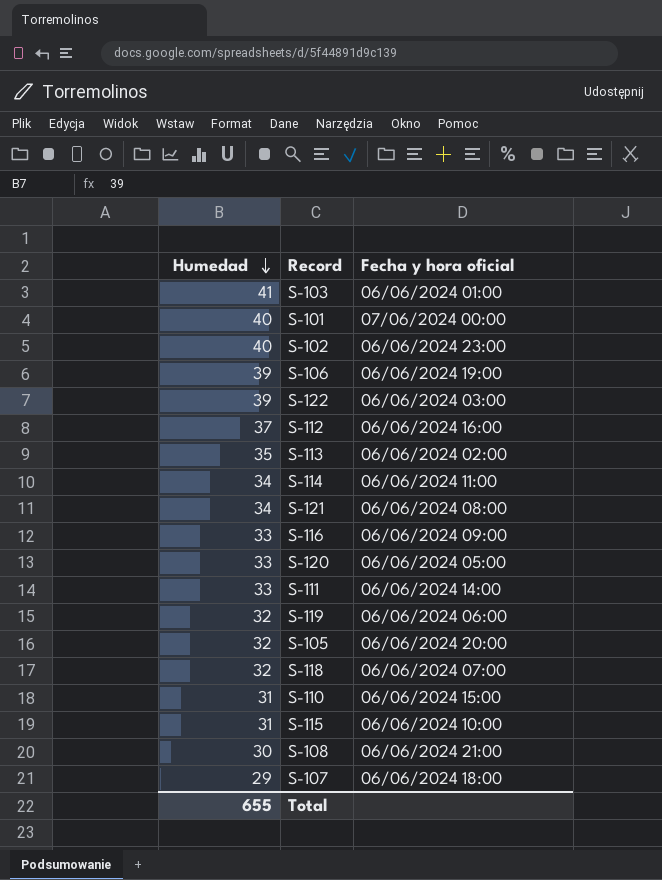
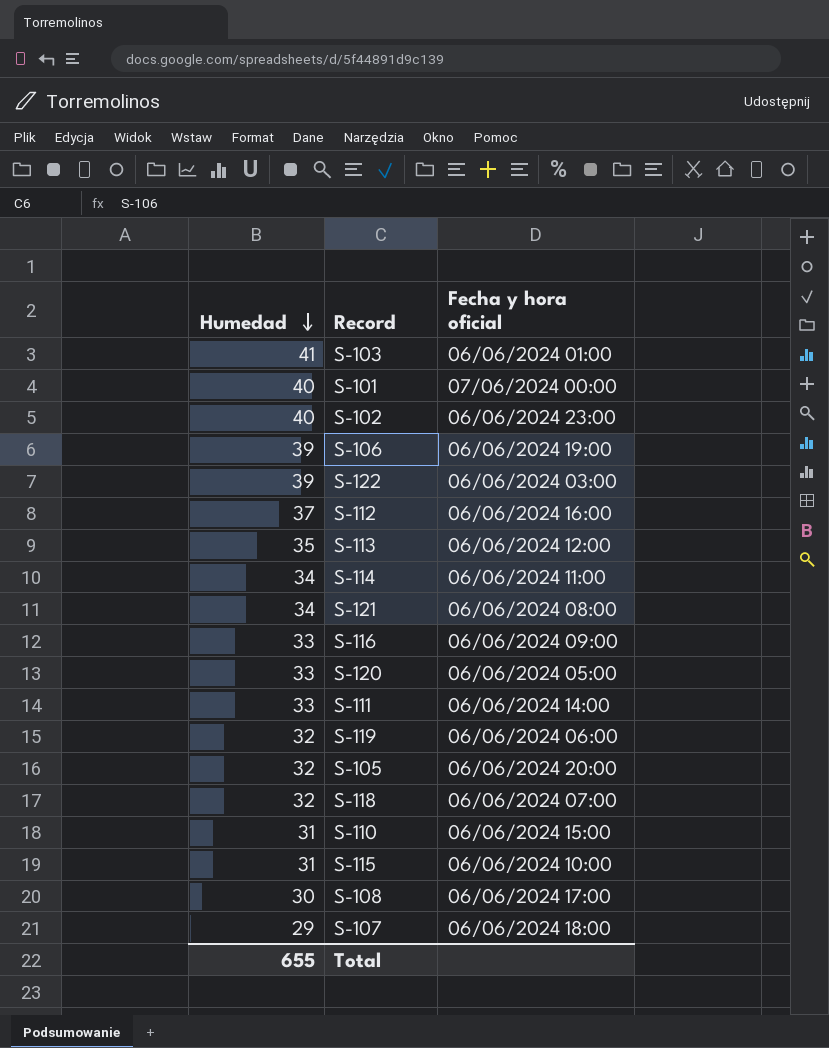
S-113 | Fecha y hora oficial: 06/06/2024 02:00 -> 06/06/2024 12:00
S-108 | Fecha y hora oficial: 06/06/2024 21:00 -> 06/06/2024 17:00

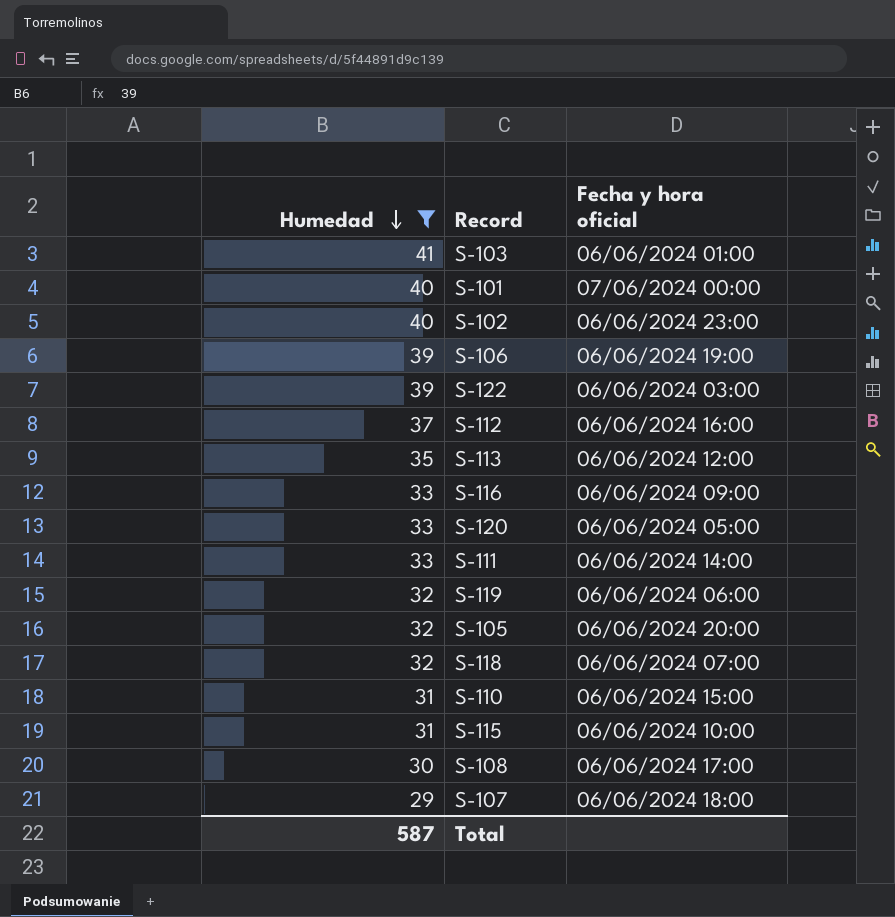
filter: none -> Humedad != 34
Total | Humedad: 655 -> 587

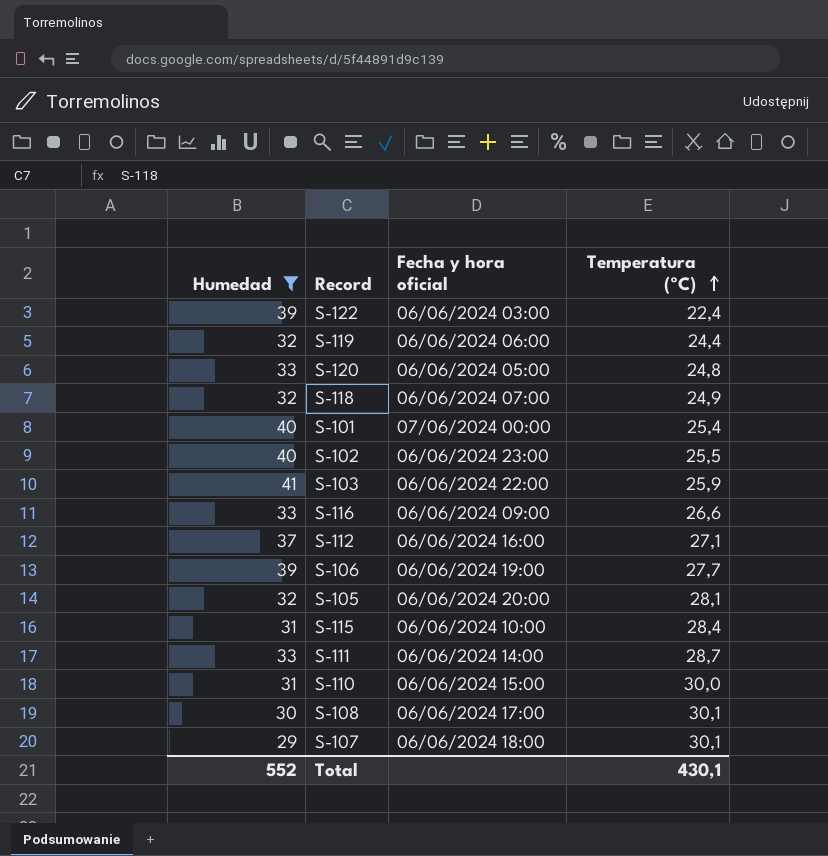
row order: Humedad descending -> Temperatura (ºC) ascending
column Temperatura (ºC) | position: none -> 4
row S-113: 35 | 06/06/2024 12:00 -> none
S-103 | Fecha y hora oficial: 06/06/2024 01:00 -> 06/06/2024 22:00
Total | Humedad: 587 -> 552

